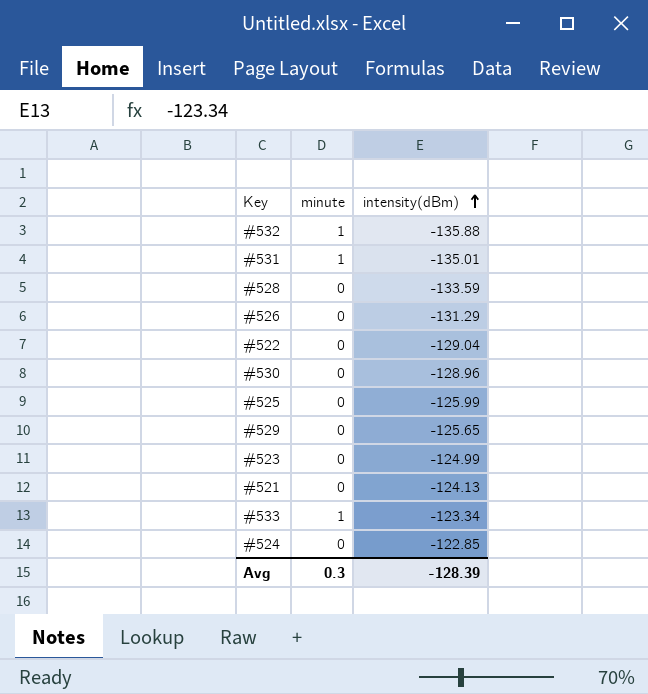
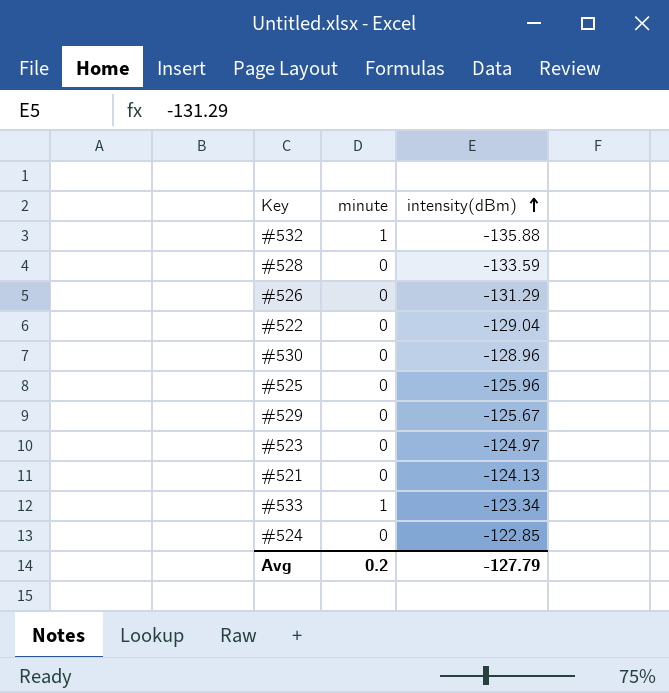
row #531: 1 | -135.01 -> none
#525 | intensity(dBm): -125.99 -> -125.96
#529 | intensity(dBm): -125.65 -> -125.67
#523 | intensity(dBm): -124.99 -> -124.97
Avg | minute: 0.3 -> 0.2
Avg | intensity(dBm): -128.39 -> -127.79

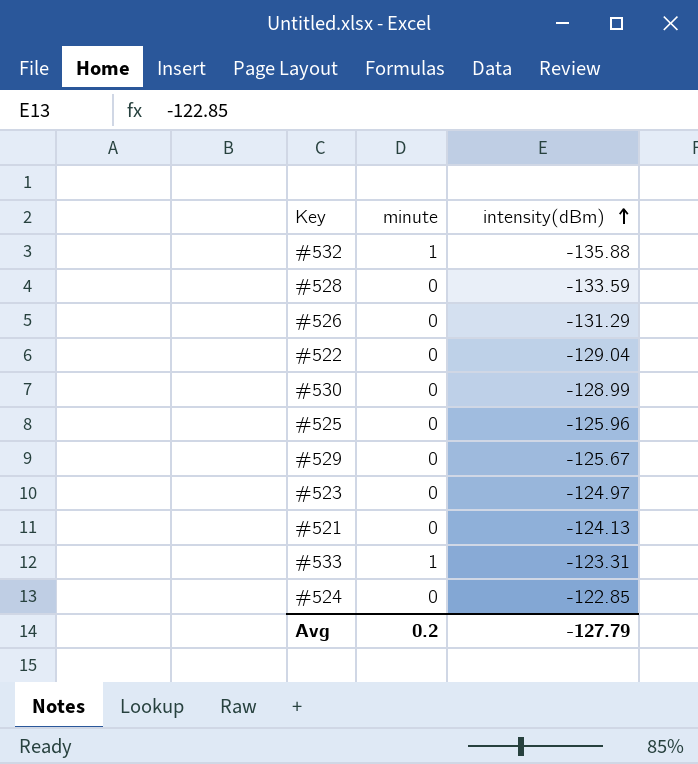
#530 | intensity(dBm): -128.96 -> -128.99
#533 | intensity(dBm): -123.34 -> -123.31

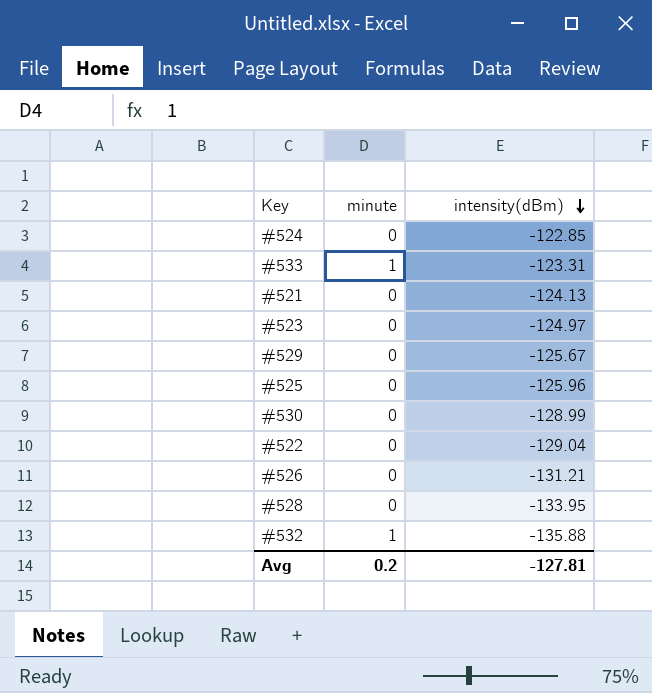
row order: intensity(dBm) ascending -> intensity(dBm) descending
#526 | intensity(dBm): -131.29 -> -131.21
#528 | intensity(dBm): -133.59 -> -133.95
Avg | intensity(dBm): -127.79 -> -127.81

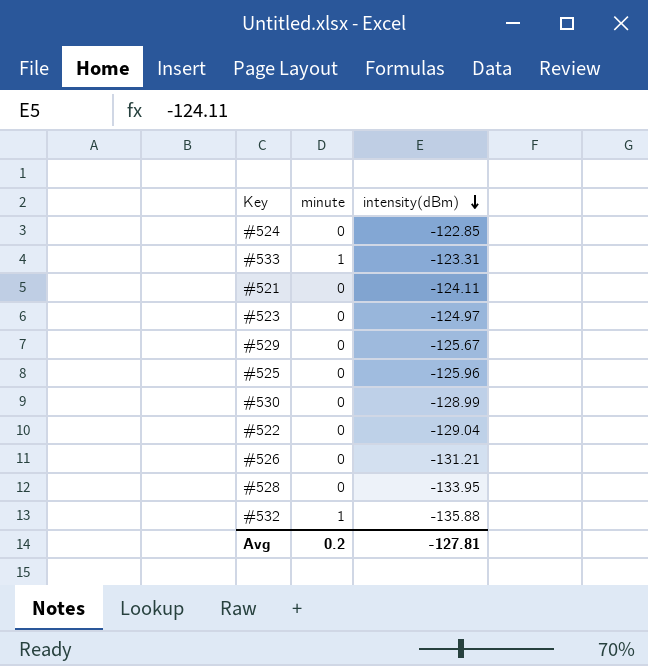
#521 | intensity(dBm): -124.13 -> -124.11

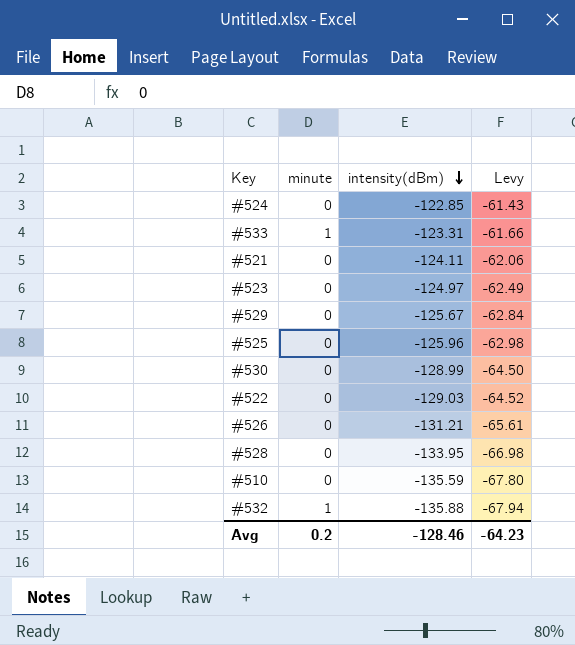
column Levy | formula: none -> [intensity(dBm)] * 0.5
#522 | intensity(dBm): -129.04 -> -129.03
row #510: none -> 0 | -135.59 | -67.80
Avg | intensity(dBm): -127.81 -> -128.46

